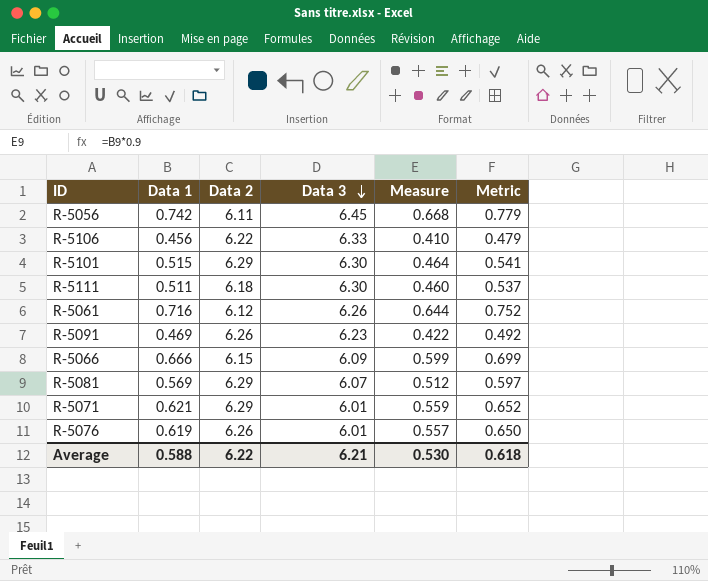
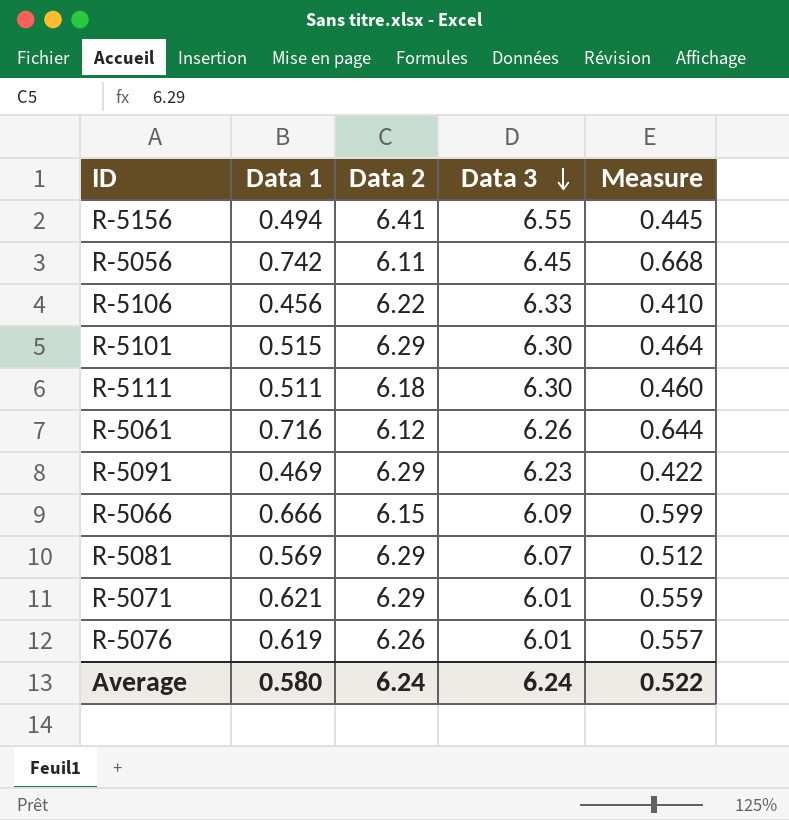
column Metric | formula: [Data 1] * 1.05 -> none
row R-5156: none -> 0.494 | 6.41 | 6.55 | 0.445
R-5091 | Data 2: 6.26 -> 6.29
Average | Data 1: 0.588 -> 0.580
Average | Data 2: 6.22 -> 6.24
Average | Data 3: 6.21 -> 6.24
Average | Measure: 0.530 -> 0.522

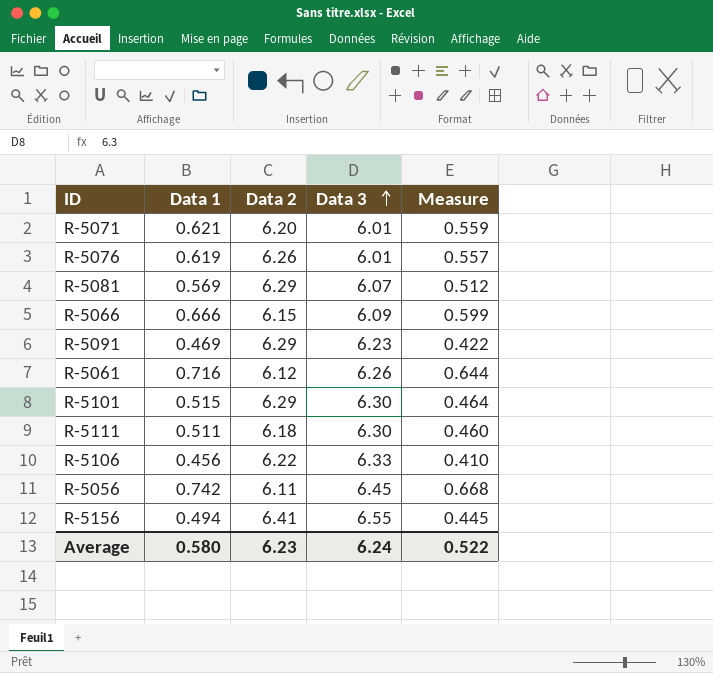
row order: Data 3 descending -> Data 3 ascending
R-5071 | Data 2: 6.29 -> 6.20
Average | Data 2: 6.24 -> 6.23

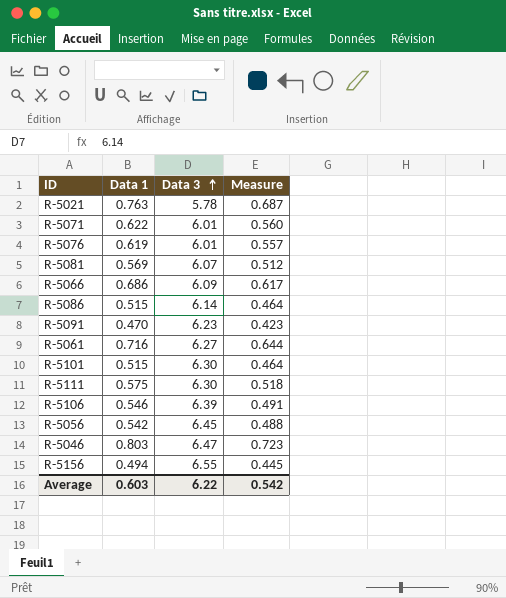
column Data 2 | position: 3 -> none
row R-5021: none -> 0.763 | 5.78 | 0.687
R-5071 | Data 1: 0.621 -> 0.622
R-5071 | Measure: 0.559 -> 0.560
R-5066 | Data 1: 0.666 -> 0.686
R-5066 | Measure: 0.599 -> 0.617
row R-5086: none -> 0.515 | 6.14 | 0.464
R-5091 | Data 1: 0.469 -> 0.470
R-5091 | Measure: 0.422 -> 0.423
R-5061 | Data 3: 6.26 -> 6.27
R-5111 | Data 1: 0.511 -> 0.575
R-5111 | Measure: 0.460 -> 0.518
R-5106 | Data 1: 0.456 -> 0.546
R-5106 | Data 3: 6.33 -> 6.39
R-5106 | Measure: 0.410 -> 0.491
R-5056 | Data 1: 0.742 -> 0.542
R-5056 | Measure: 0.668 -> 0.488
row R-5046: none -> 0.803 | 6.47 | 0.723
Average | Data 1: 0.580 -> 0.603
Average | Data 3: 6.24 -> 6.22
Average | Measure: 0.522 -> 0.542

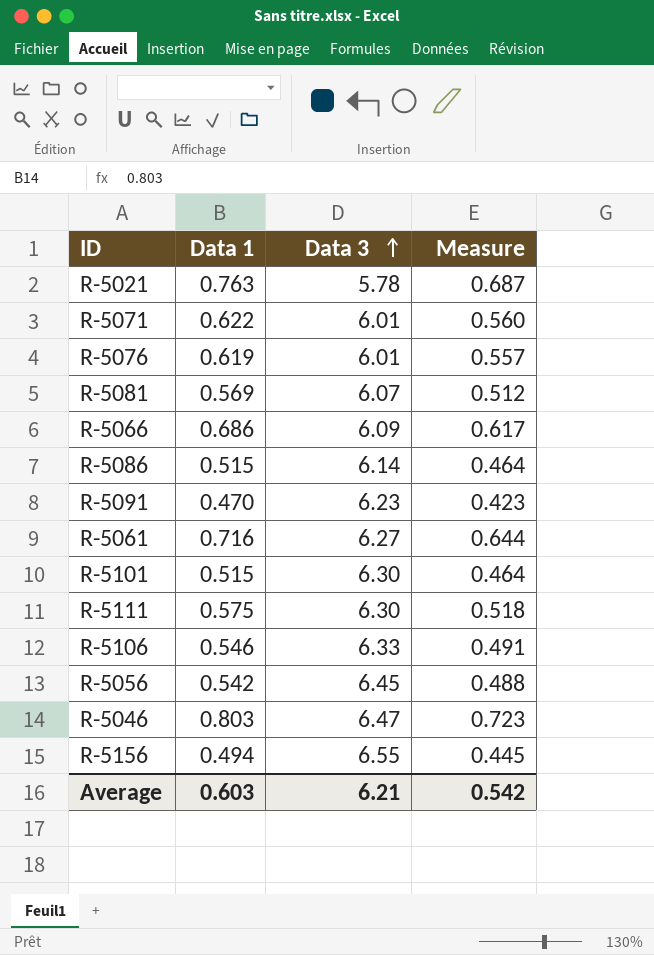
R-5106 | Data 3: 6.39 -> 6.33
Average | Data 3: 6.22 -> 6.21

